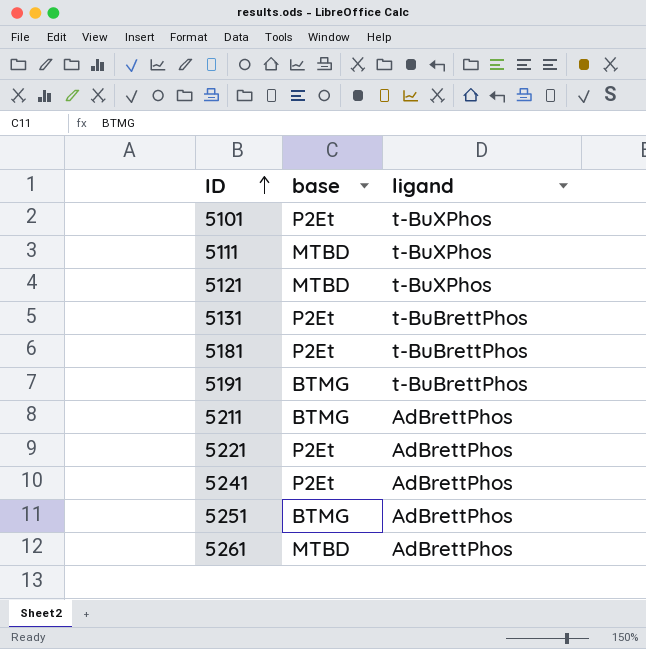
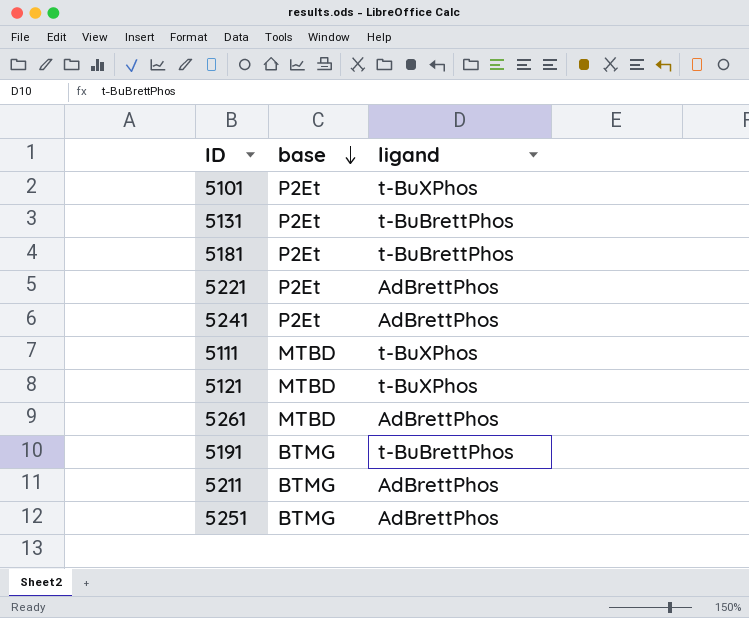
row order: ID ascending -> base descending

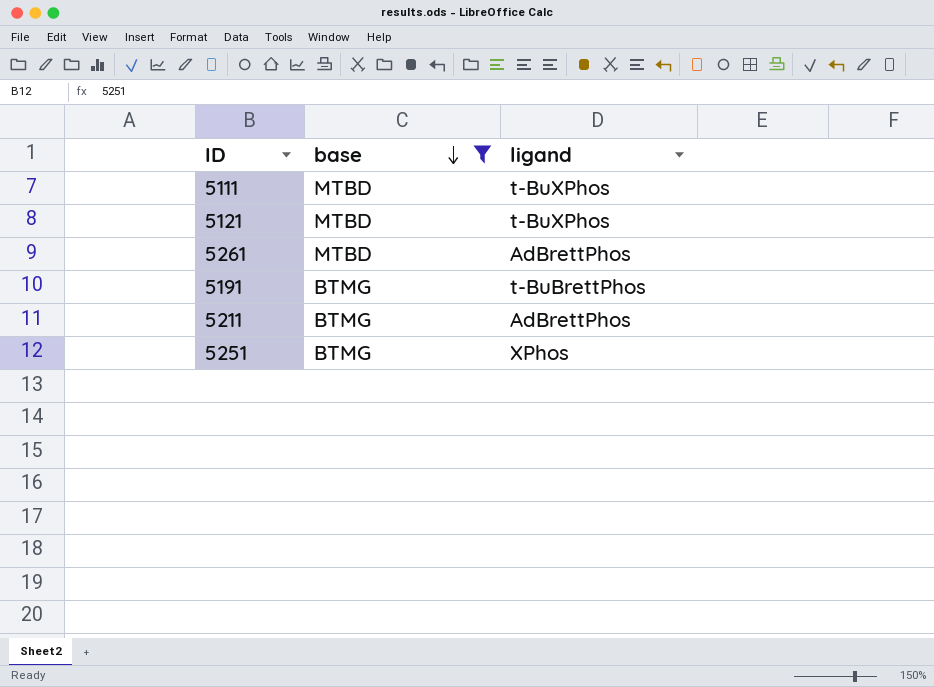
filter: none -> base != P2Et
5251 | ligand: AdBrettPhos -> XPhos

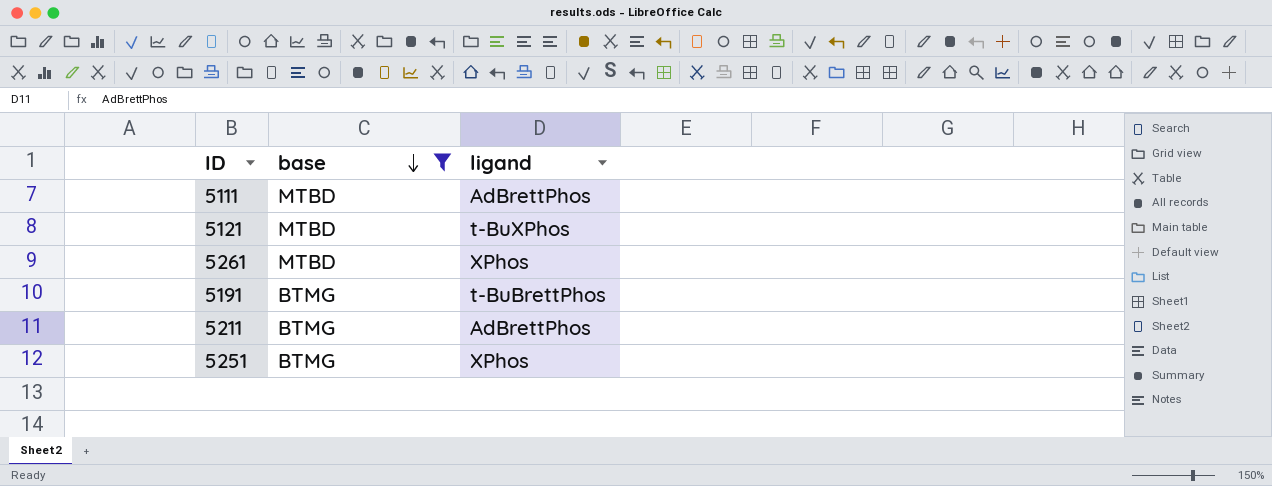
5111 | ligand: t-BuXPhos -> AdBrettPhos
5261 | ligand: AdBrettPhos -> XPhos

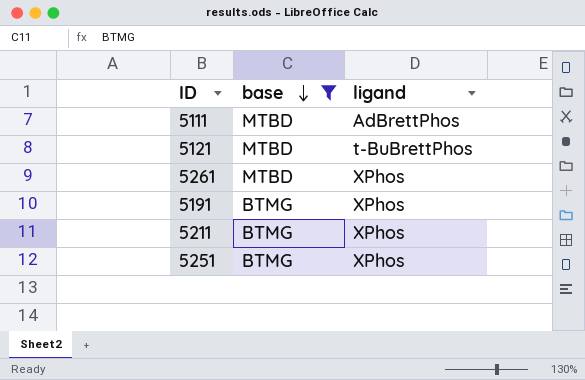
5121 | ligand: t-BuXPhos -> t-BuBrettPhos
5191 | ligand: t-BuBrettPhos -> XPhos
5211 | ligand: AdBrettPhos -> XPhos

